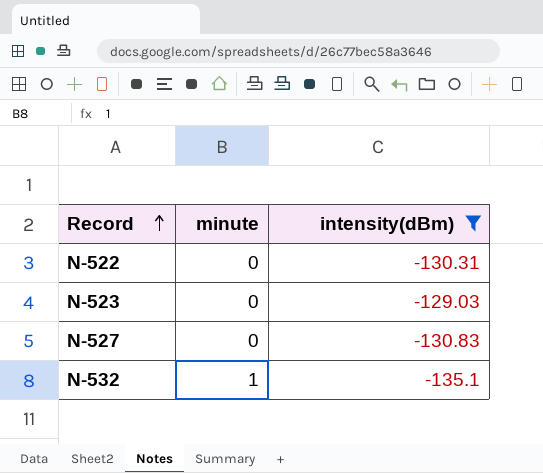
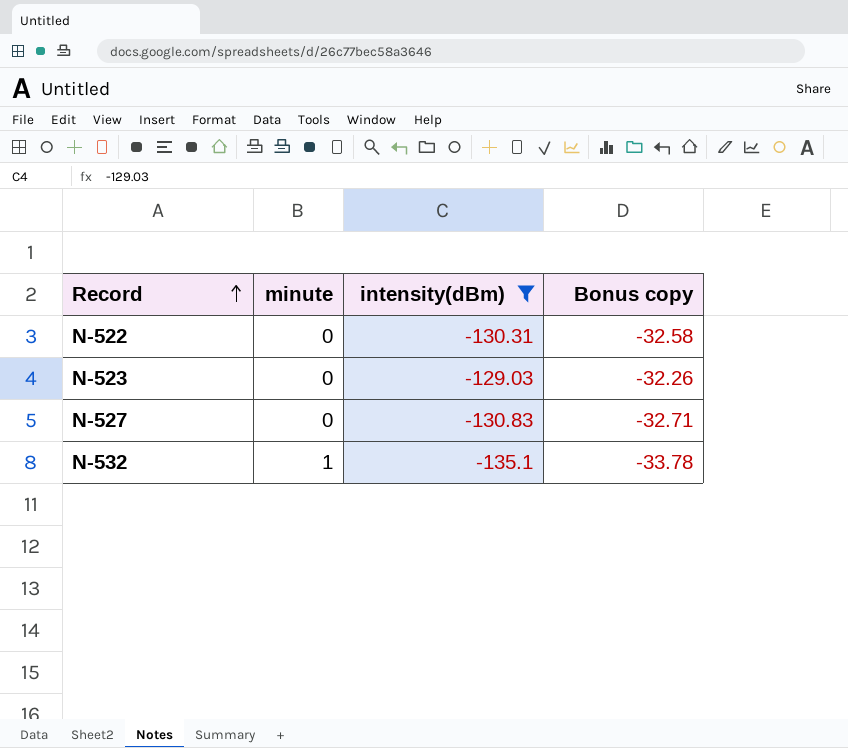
column Bonus copy | formula: none -> [intensity(dBm)] * 0.25

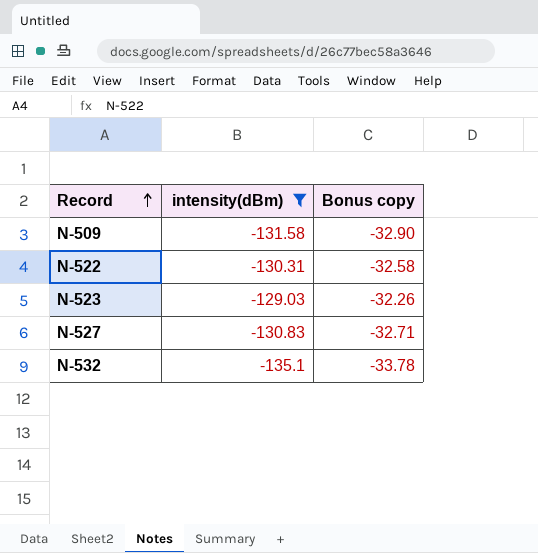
column minute | position: 2 -> none
row N-509: none -> -131.58 | -32.90

